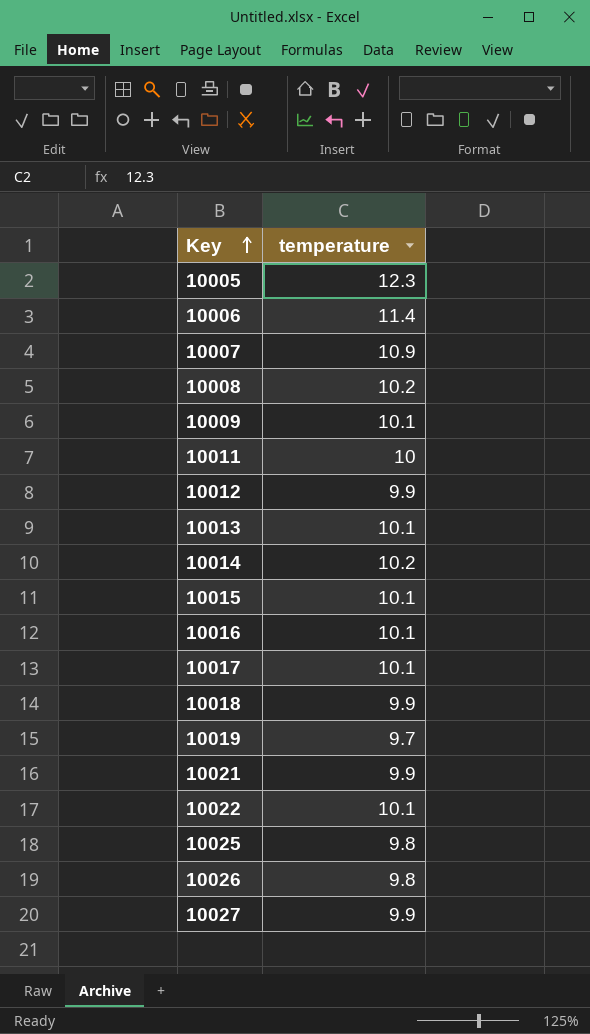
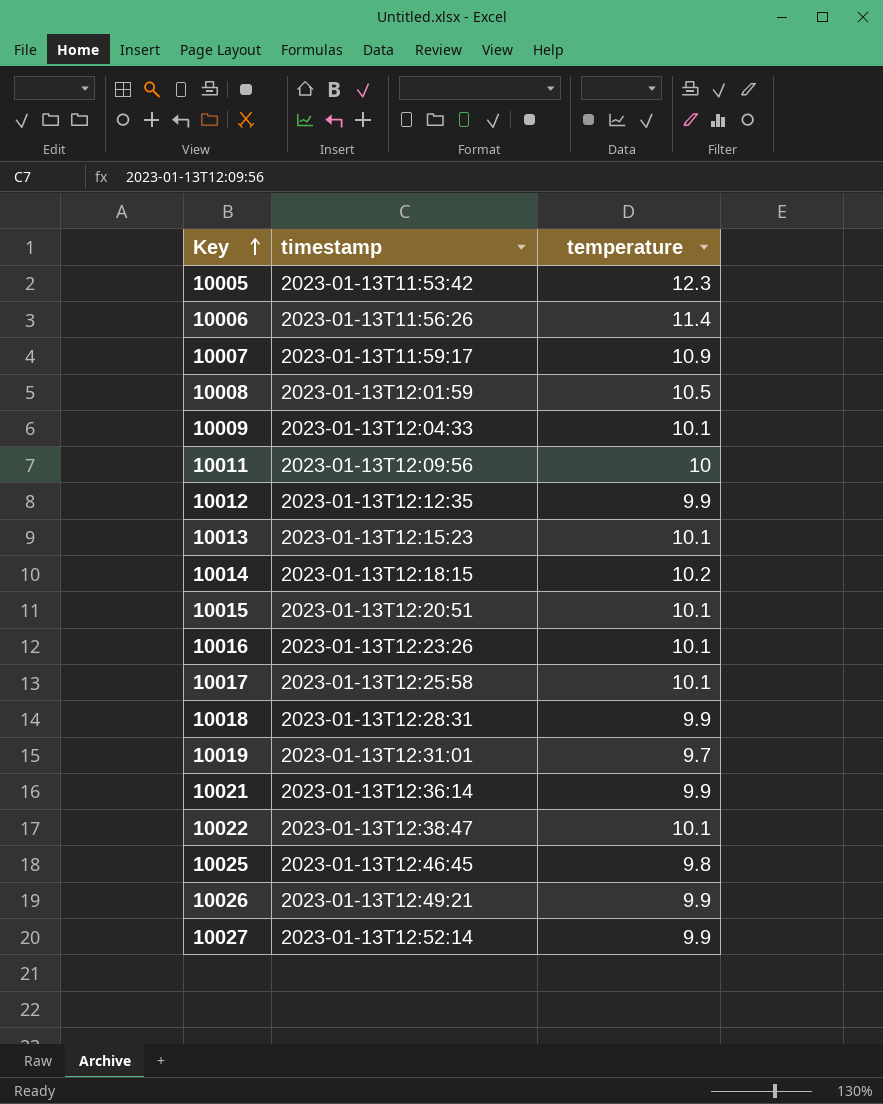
column timestamp | position: none -> 2
10008 | temperature: 10.2 -> 10.5
10026 | temperature: 9.8 -> 9.9

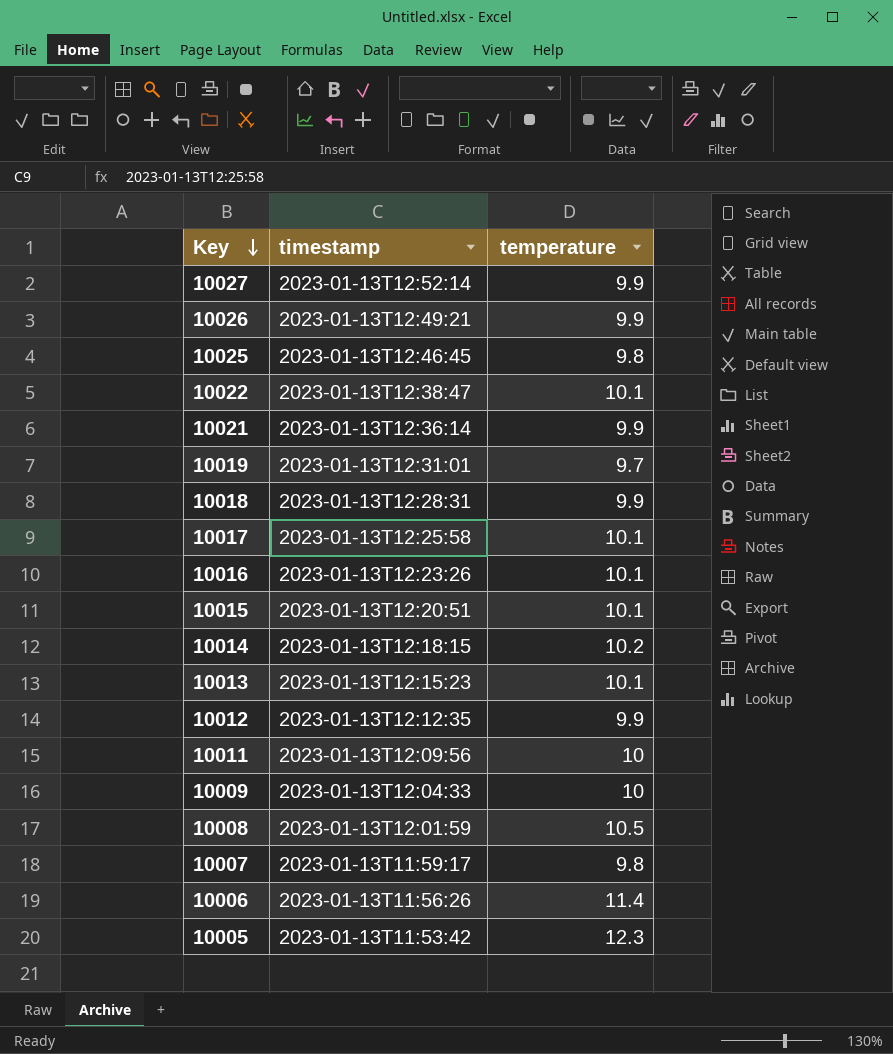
row order: Key ascending -> Key descending
10009 | temperature: 10.1 -> 10
10007 | temperature: 10.9 -> 9.8

